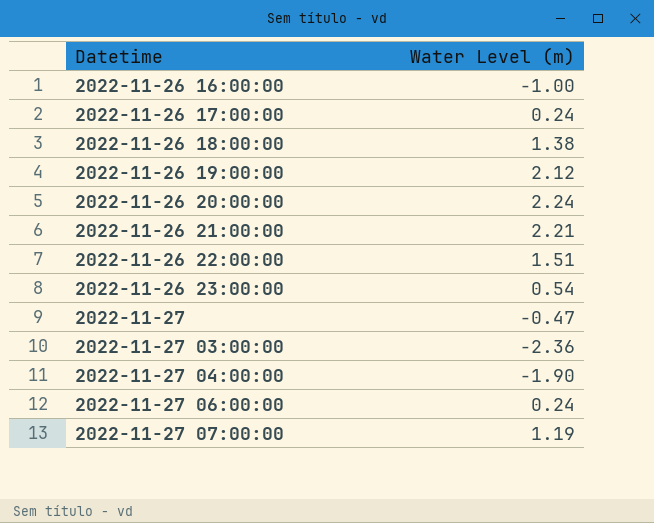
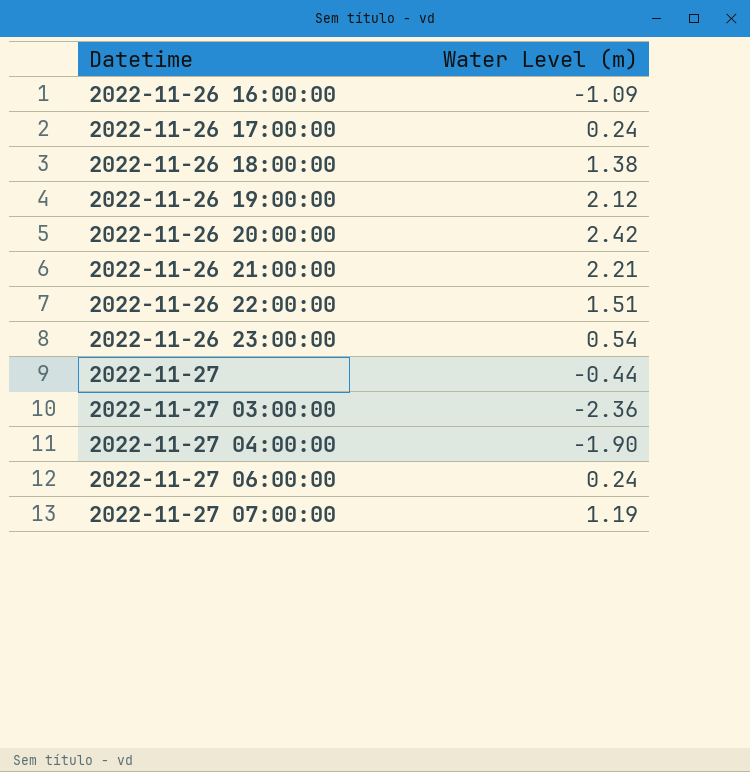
2022-11-26 16:00:00 | Water Level (m): -1.00 -> -1.09
2022-11-26 20:00:00 | Water Level (m): 2.24 -> 2.42
2022-11-27 | Water Level (m): -0.47 -> -0.44

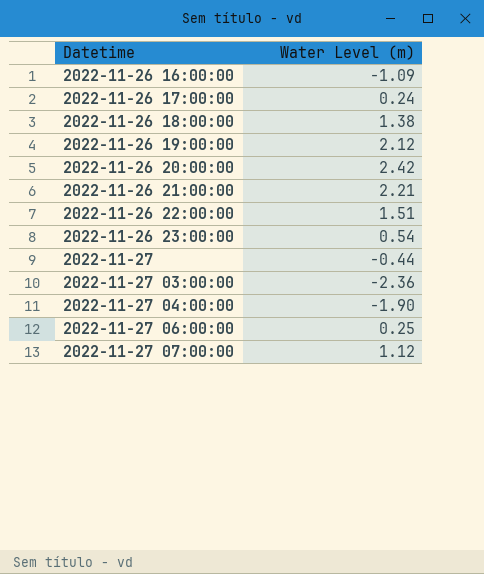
2022-11-27 06:00:00 | Water Level (m): 0.24 -> 0.25
2022-11-27 07:00:00 | Water Level (m): 1.19 -> 1.12

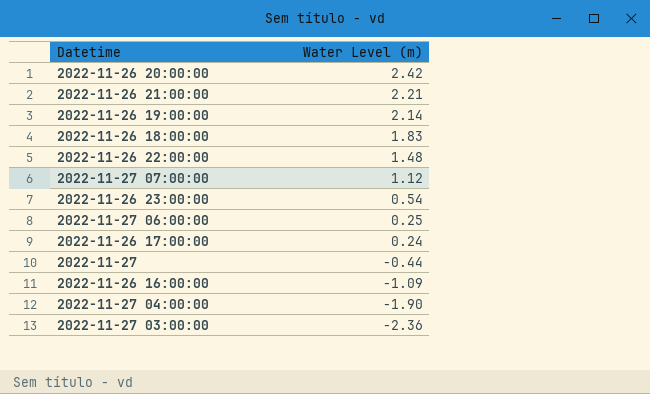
row order: Datetime ascending -> Water Level (m) descending
2022-11-26 19:00:00 | Water Level (m): 2.12 -> 2.14
2022-11-26 18:00:00 | Water Level (m): 1.38 -> 1.83
2022-11-26 22:00:00 | Water Level (m): 1.51 -> 1.48

